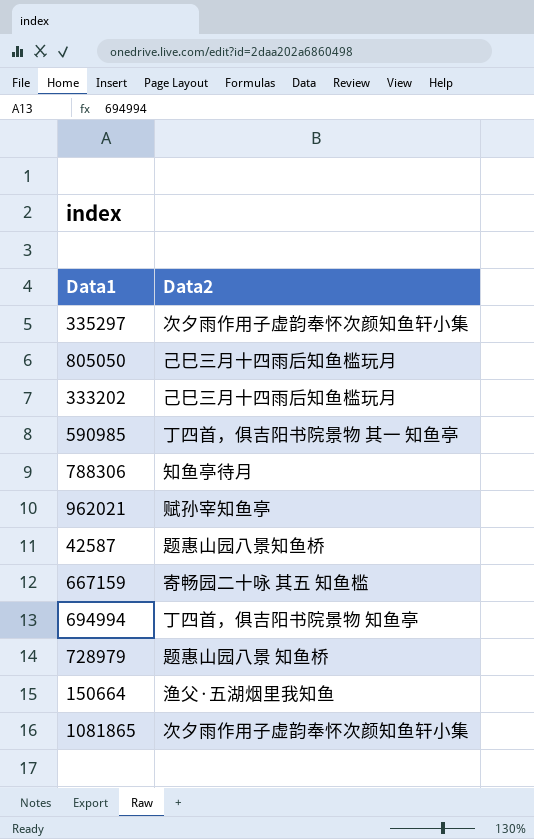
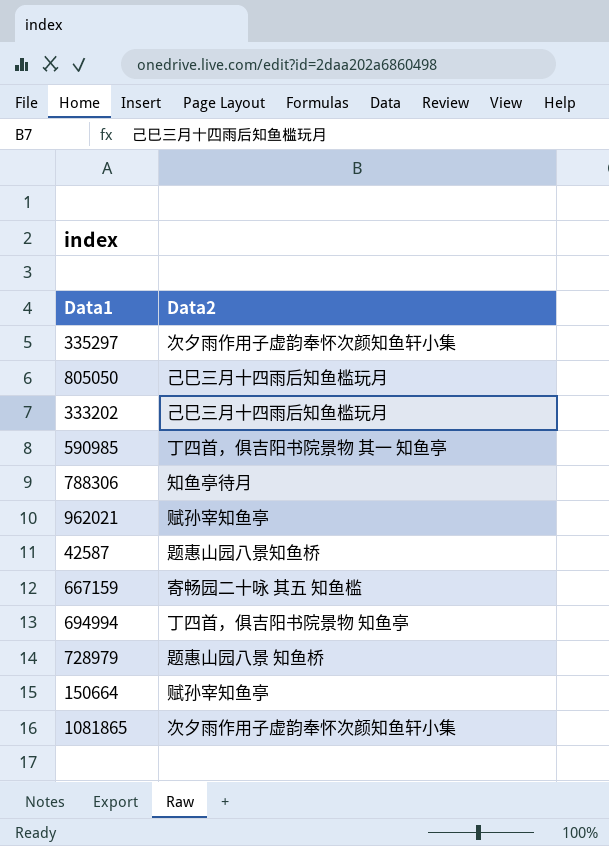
150664 | Data2: 渔父·五湖烟里我知鱼 -> 赋孙宰知鱼亭

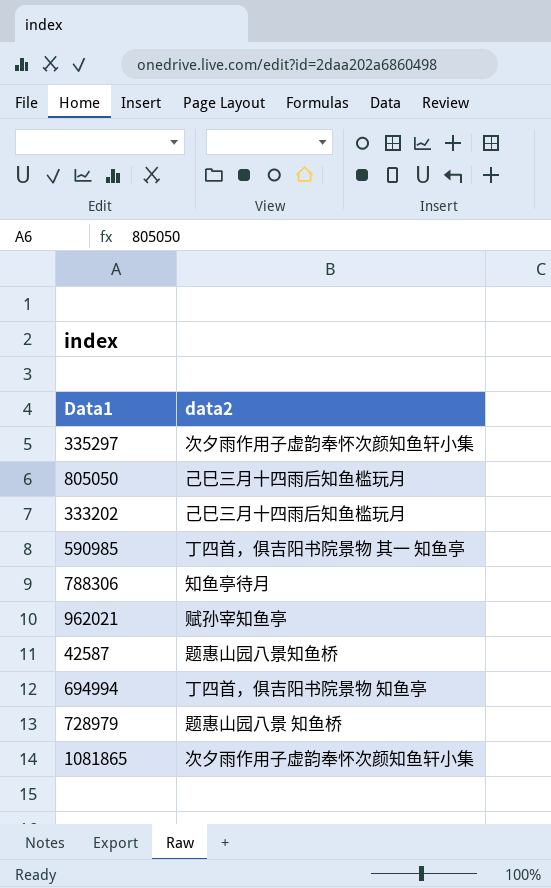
column name: Data2 -> data2
row 667159: 寄畅园二十咏 其五 知鱼槛 -> none
row 150664: 赋孙宰知鱼亭 -> none

